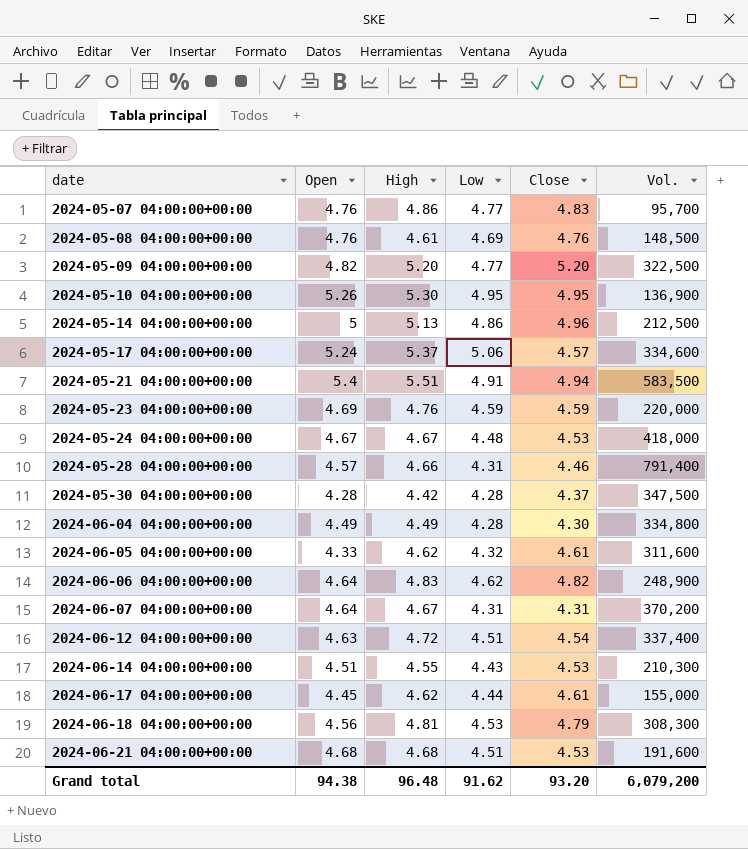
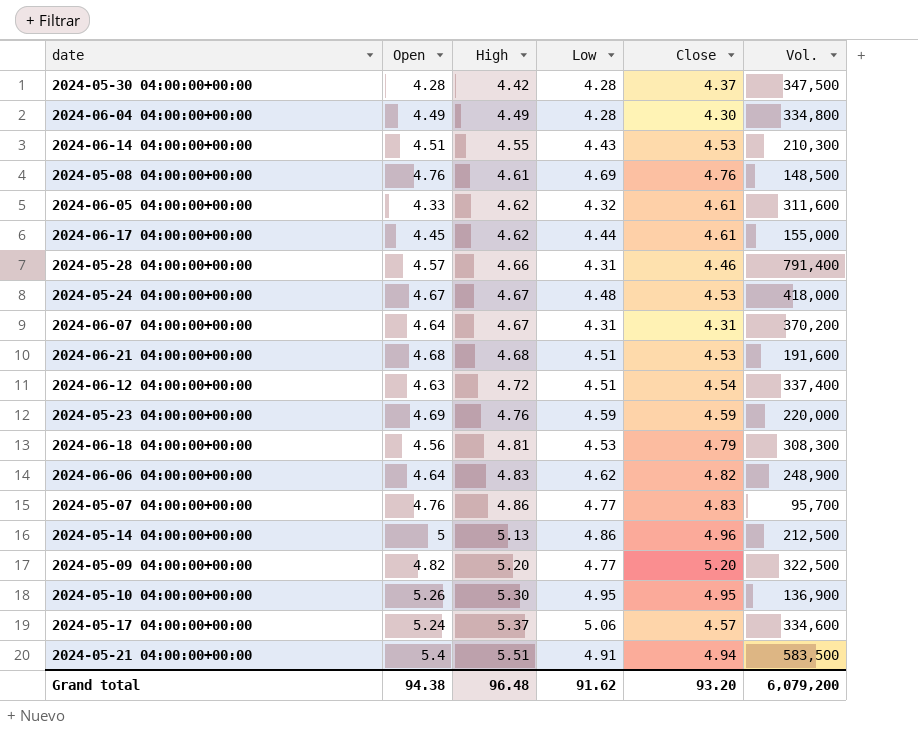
row order: date ascending -> High ascending

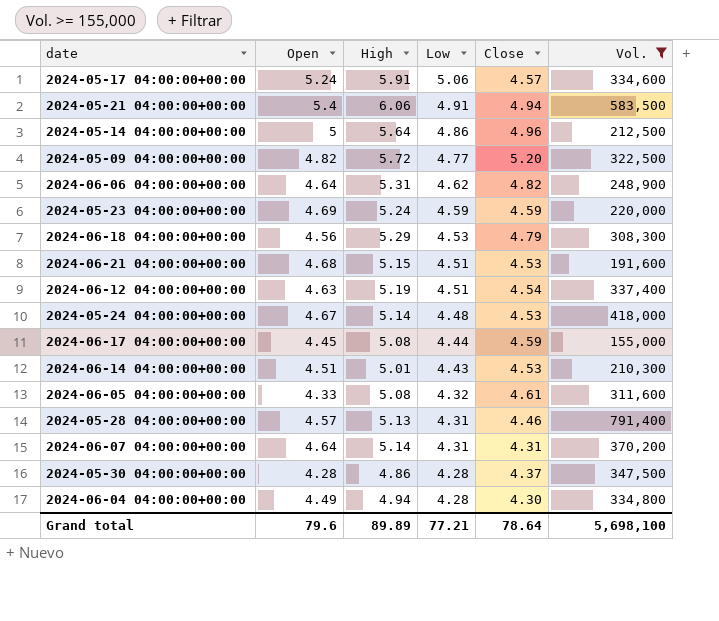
filter: none -> Vol. >= 155,000
row order: High ascending -> Low descending
2024-05-17 04:00:00+00:00 | High: 5.37 -> 5.91
2024-05-21 04:00:00+00:00 | High: 5.51 -> 6.06
2024-05-14 04:00:00+00:00 | High: 5.13 -> 5.64
2024-05-09 04:00:00+00:00 | High: 5.20 -> 5.72
2024-06-06 04:00:00+00:00 | High: 4.83 -> 5.31
2024-05-23 04:00:00+00:00 | High: 4.76 -> 5.24
2024-06-18 04:00:00+00:00 | High: 4.81 -> 5.29
2024-06-21 04:00:00+00:00 | High: 4.68 -> 5.15
2024-06-12 04:00:00+00:00 | High: 4.72 -> 5.19
2024-05-24 04:00:00+00:00 | High: 4.67 -> 5.14
2024-06-17 04:00:00+00:00 | High: 4.62 -> 5.08
2024-06-17 04:00:00+00:00 | Close: 4.61 -> 4.59
2024-06-14 04:00:00+00:00 | High: 4.55 -> 5.01
2024-06-05 04:00:00+00:00 | High: 4.62 -> 5.08
2024-05-28 04:00:00+00:00 | High: 4.66 -> 5.13
2024-06-07 04:00:00+00:00 | High: 4.67 -> 5.14
2024-05-30 04:00:00+00:00 | High: 4.42 -> 4.86
2024-06-04 04:00:00+00:00 | High: 4.49 -> 4.94
Grand total | Open: 94.38 -> 79.6
Grand total | High: 96.48 -> 89.89
Grand total | Low: 91.62 -> 77.21
Grand total | Close: 93.20 -> 78.64
Grand total | Vol.: 6,079,200 -> 5,698,100

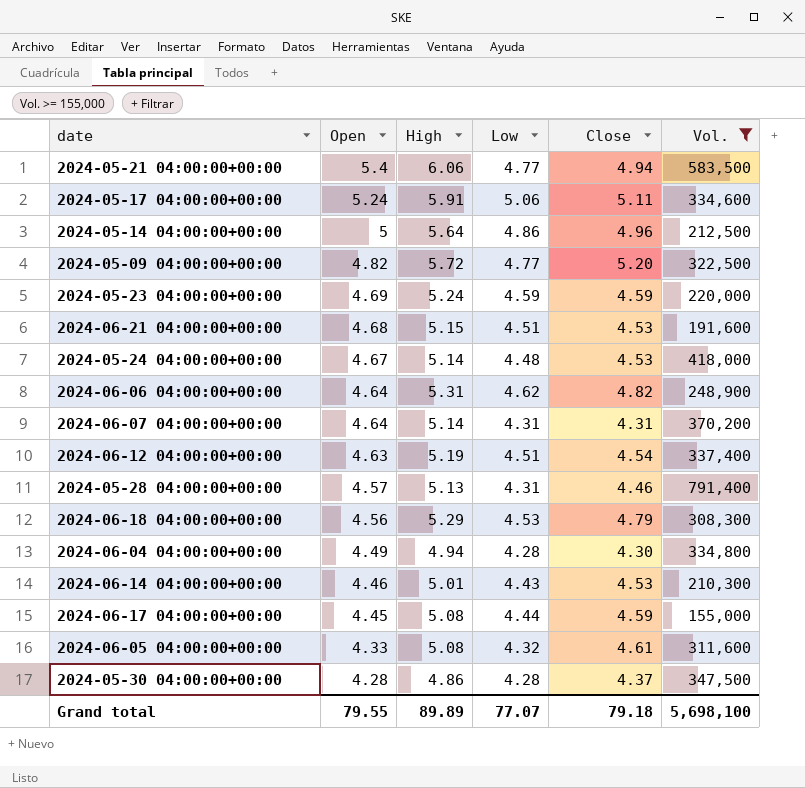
row order: Low descending -> Open descending
2024-05-21 04:00:00+00:00 | Low: 4.91 -> 4.77
2024-05-17 04:00:00+00:00 | Close: 4.57 -> 5.11
2024-06-14 04:00:00+00:00 | Open: 4.51 -> 4.46
Grand total | Open: 79.6 -> 79.55
Grand total | Low: 77.21 -> 77.07
Grand total | Close: 78.64 -> 79.18

